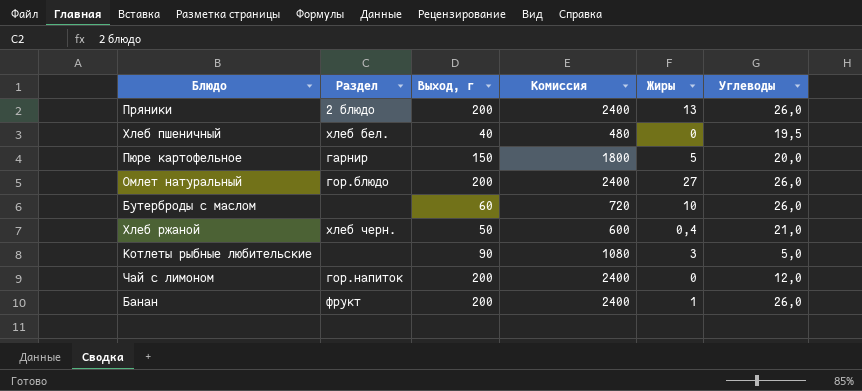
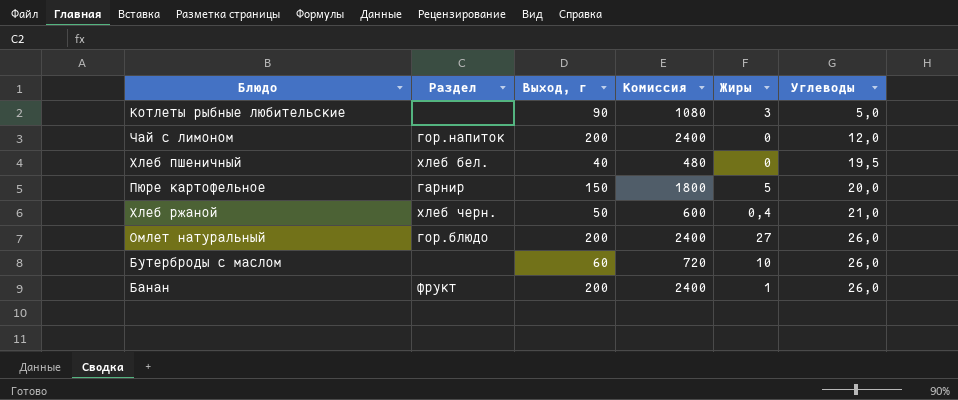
row order: none -> Углеводы ascending
row Пряники: 2 блюдо | 200 | 2400 | 13 | 26,0 -> none

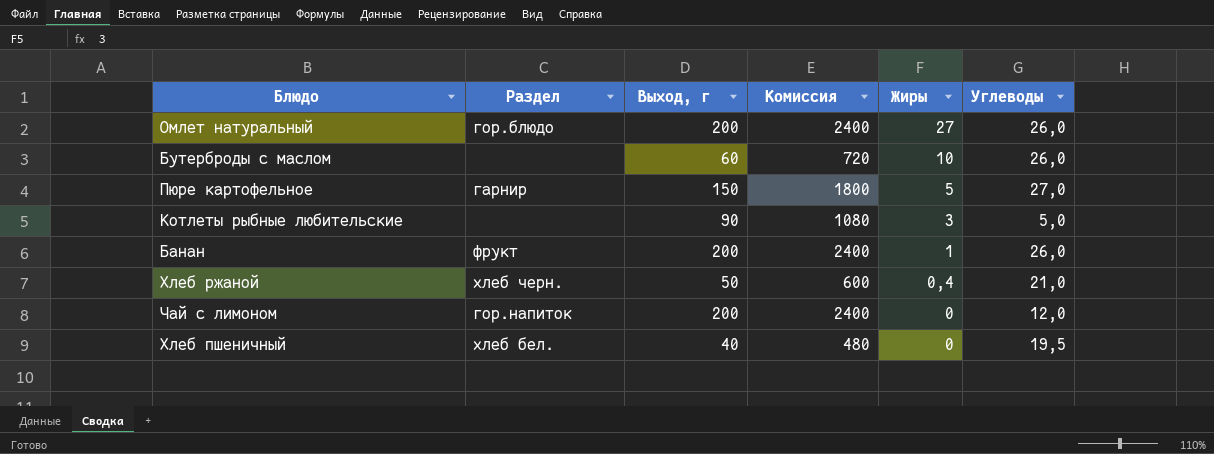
row order: Углеводы ascending -> Жиры descending
Пюре картофельное | Углеводы: 20,0 -> 27,0

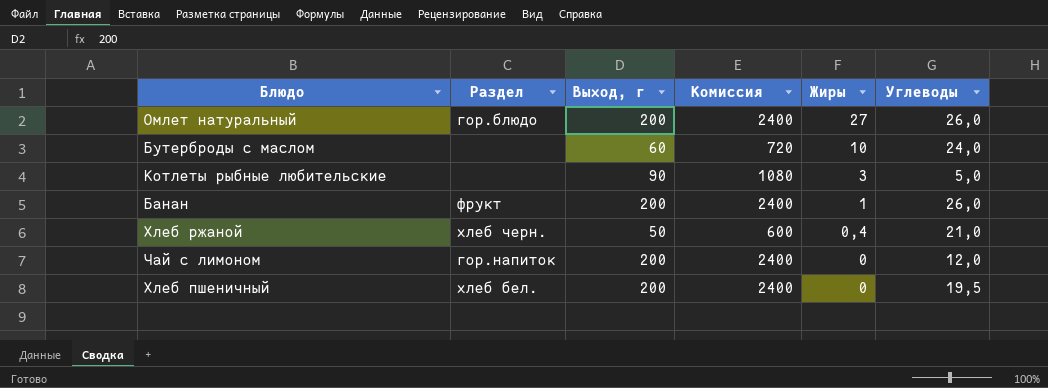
row Пюре картофельное: гарнир | 150 | 1800 | 5 | 27,0 -> none
Бутерброды с маслом | Углеводы: 26,0 -> 24,0
Хлеб пшеничный | Выход, г: 40 -> 200
Хлеб пшеничный | Комиссия: 480 -> 2400

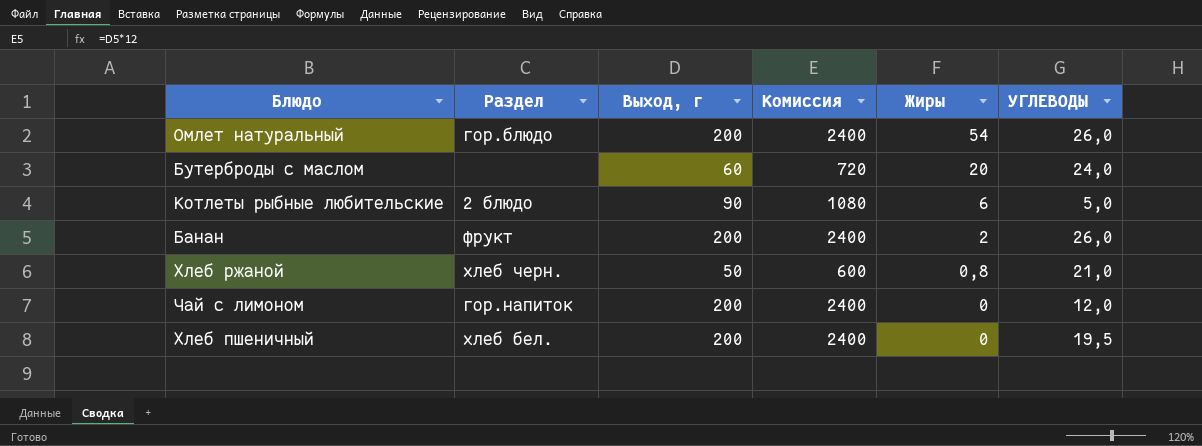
column name: Углеводы -> УГЛЕВОДЫ
Омлет натуральный | Жиры: 27 -> 54
Бутерброды с маслом | Жиры: 10 -> 20
Котлеты рыбные любительские | Раздел: none -> 2 блюдо
Котлеты рыбные любительские | Жиры: 3 -> 6
Банан | Жиры: 1 -> 2
Хлеб ржаной | Жиры: 0,4 -> 0,8

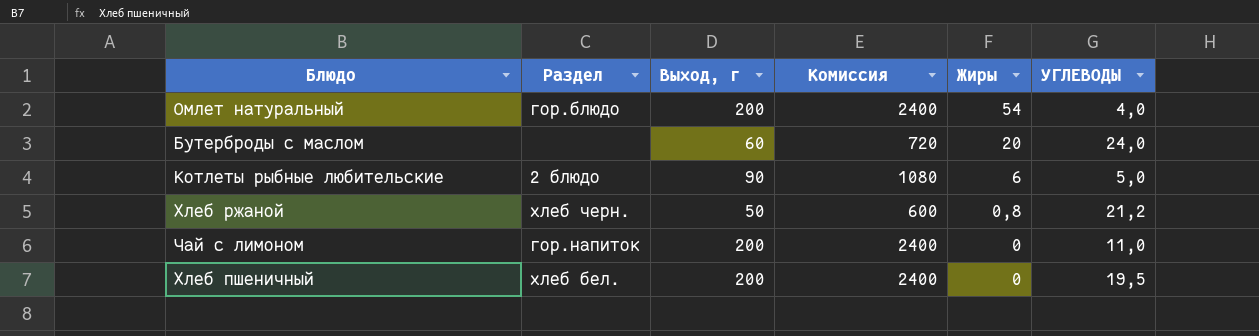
row Банан: фрукт | 200 | 2400 | 2 | 26,0 -> none
Омлет натуральный | УГЛЕВОДЫ: 26,0 -> 4,0
Хлеб ржаной | УГЛЕВОДЫ: 21,0 -> 21,2
Чай с лимоном | УГЛЕВОДЫ: 12,0 -> 11,0

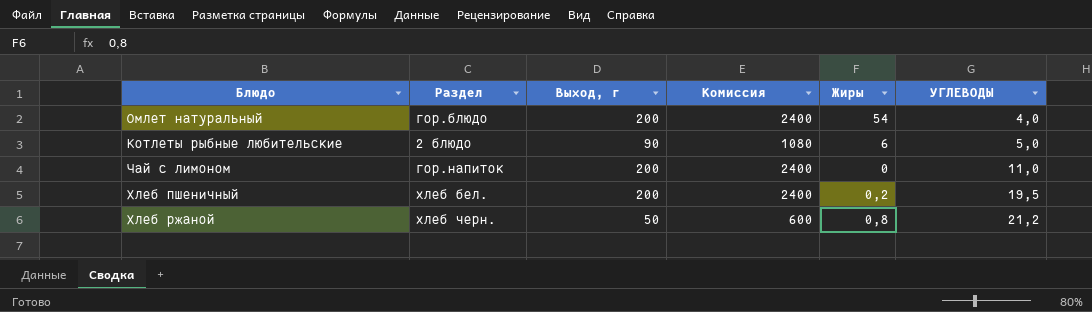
row order: Жиры descending -> УГЛЕВОДЫ ascending
row Бутерброды с маслом: none | 60 | 720 | 20 | 24,0 -> none
Хлеб пшеничный | Жиры: 0 -> 0,2

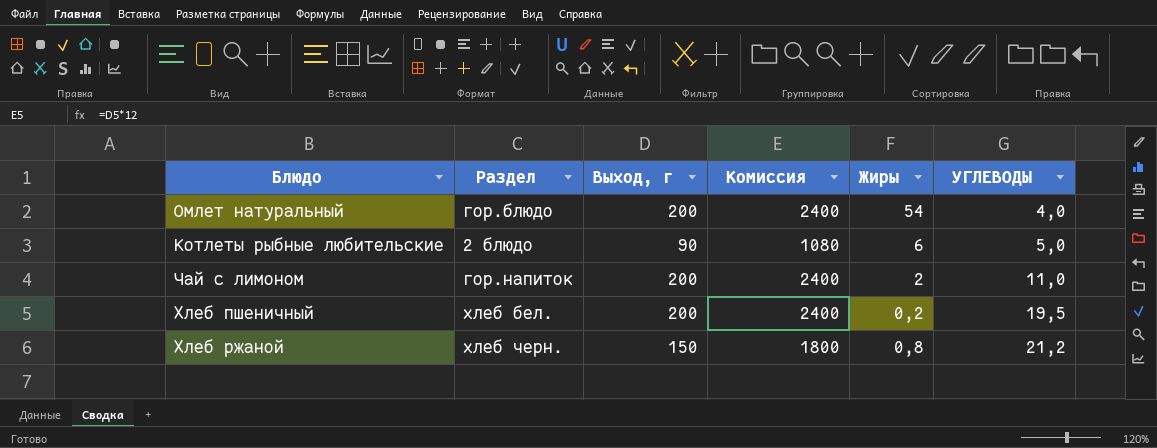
Чай с лимоном | Жиры: 0 -> 2
Хлеб ржаной | Выход, г: 50 -> 150
Хлеб ржаной | Комиссия: 600 -> 1800

